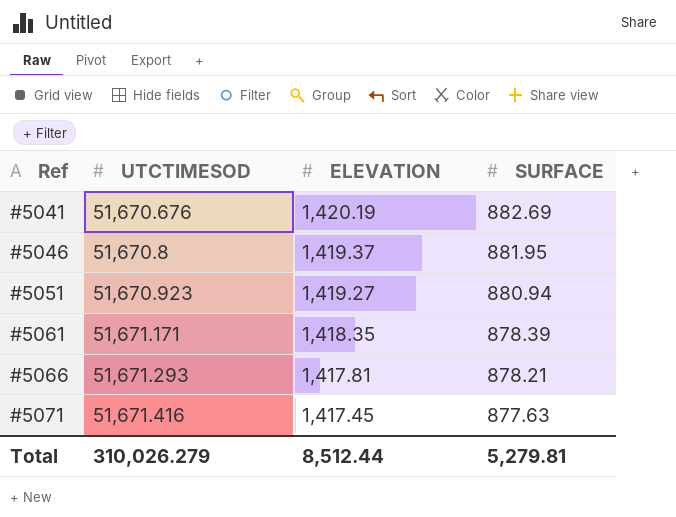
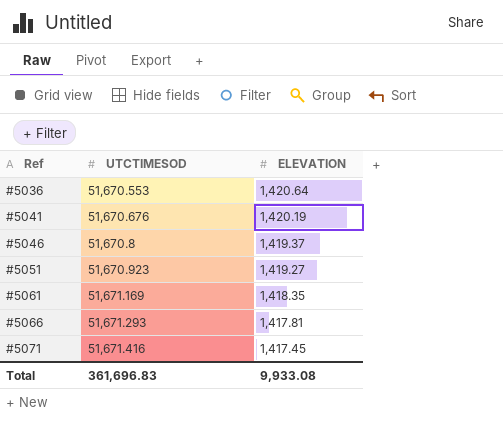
column SURFACE | position: 4 -> none
row #5036: none -> 51,670.553 | 1,420.64
#5061 | UTCTIMESOD: 51,671.171 -> 51,671.169
Total | UTCTIMESOD: 310,026.279 -> 361,696.83
Total | ELEVATION: 8,512.44 -> 9,933.08

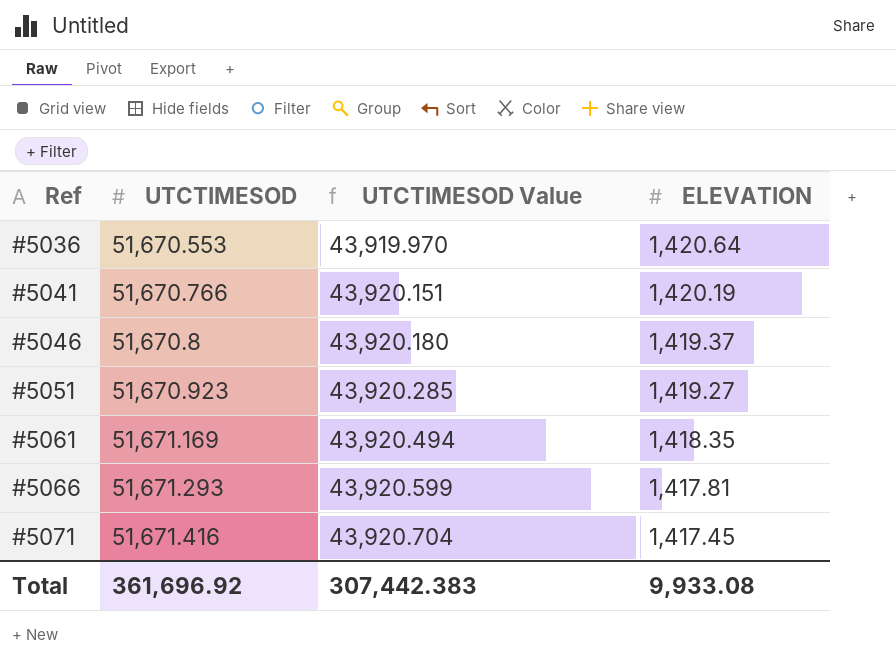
column UTCTIMESOD Value | formula: none -> [UTCTIMESOD] * 0.85
#5041 | UTCTIMESOD: 51,670.676 -> 51,670.766
Total | UTCTIMESOD: 361,696.83 -> 361,696.92

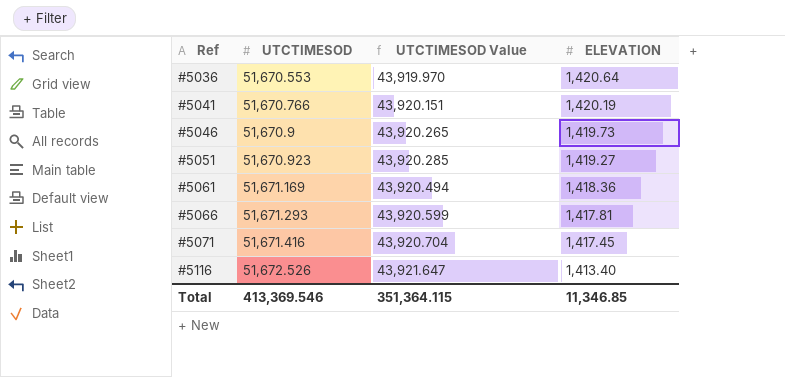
#5046 | UTCTIMESOD: 51,670.8 -> 51,670.9
#5046 | UTCTIMESOD Value: 43,920.180 -> 43,920.265
#5046 | ELEVATION: 1,419.37 -> 1,419.73
#5061 | ELEVATION: 1,418.35 -> 1,418.36
row #5116: none -> 51,672.526 | 43,921.647 | 1,413.40
Total | UTCTIMESOD: 361,696.92 -> 413,369.546
Total | UTCTIMESOD Value: 307,442.383 -> 351,364.115
Total | ELEVATION: 9,933.08 -> 11,346.85

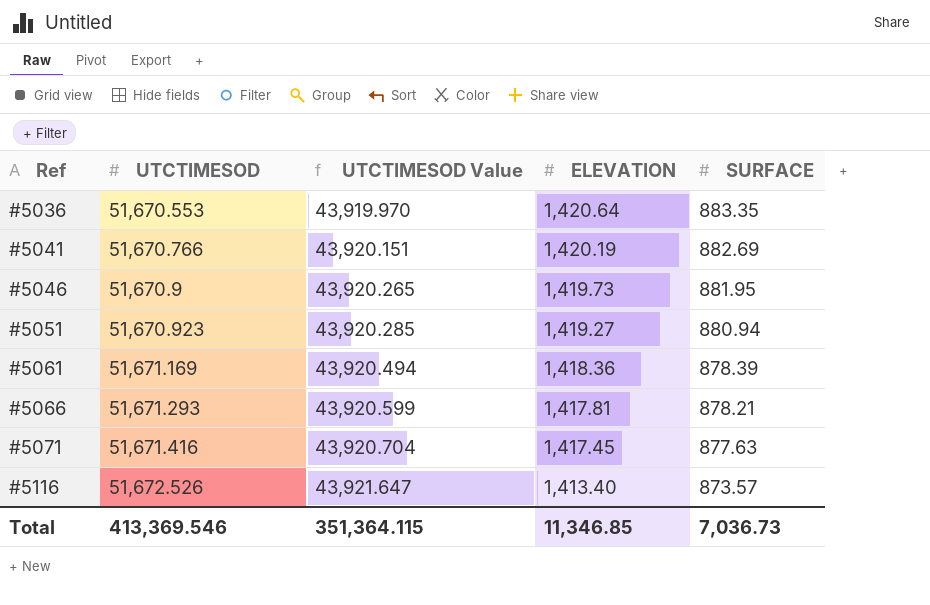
column SURFACE | position: none -> 5

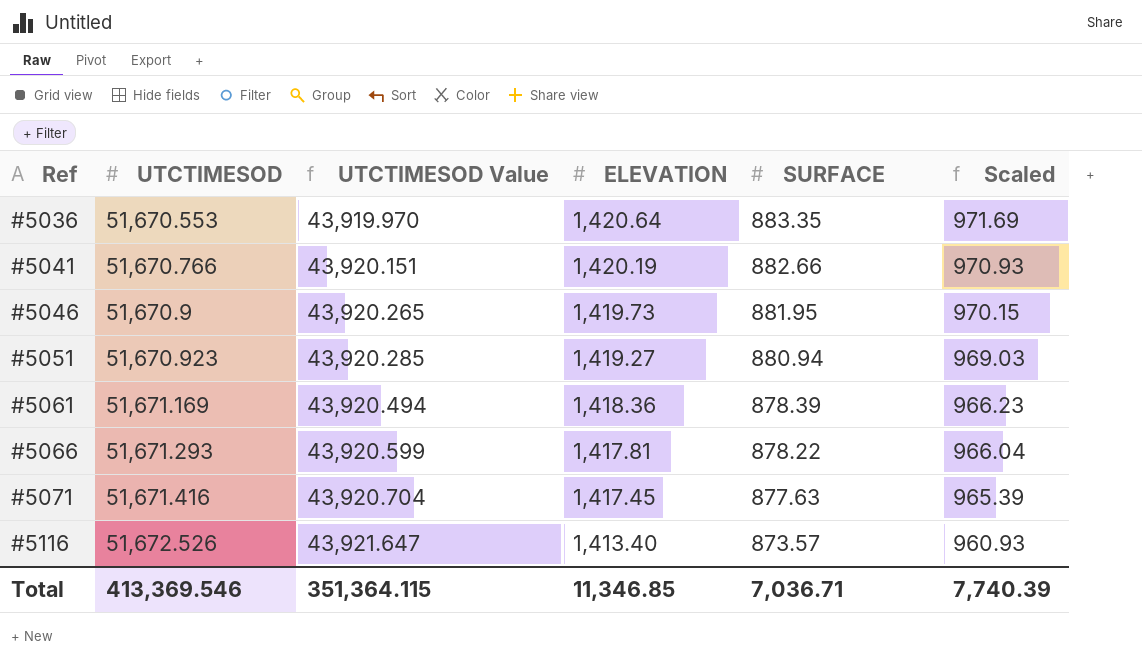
column Scaled | formula: none -> [SURFACE] * 1.1
#5041 | SURFACE: 882.69 -> 882.66
#5066 | SURFACE: 878.21 -> 878.22
Total | SURFACE: 7,036.73 -> 7,036.71

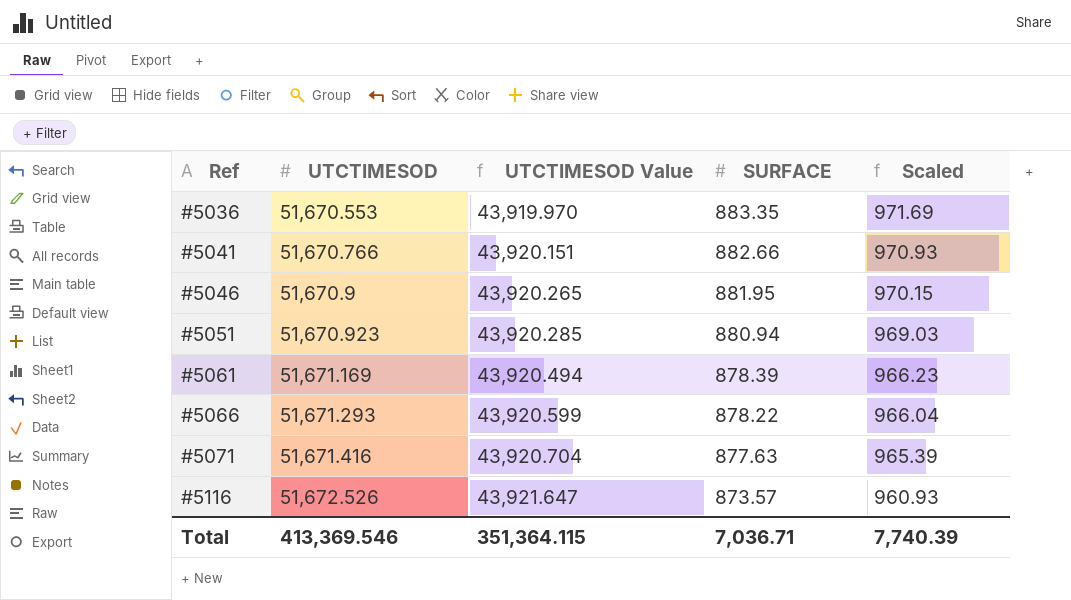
column ELEVATION | position: 4 -> none

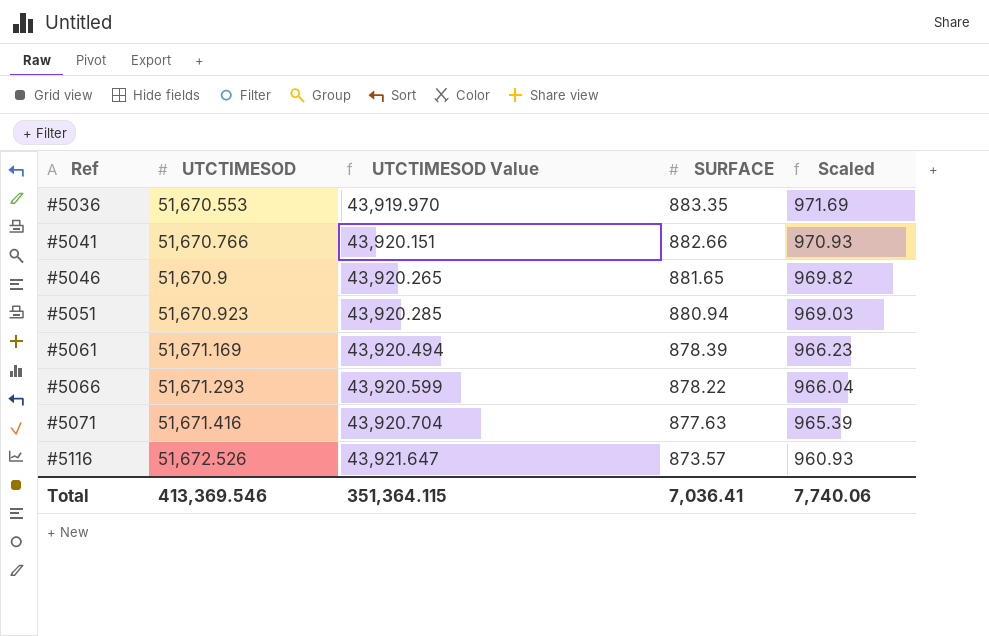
#5046 | SURFACE: 881.95 -> 881.65
#5046 | Scaled: 970.15 -> 969.82
Total | SURFACE: 7,036.71 -> 7,036.41
Total | Scaled: 7,740.39 -> 7,740.06

